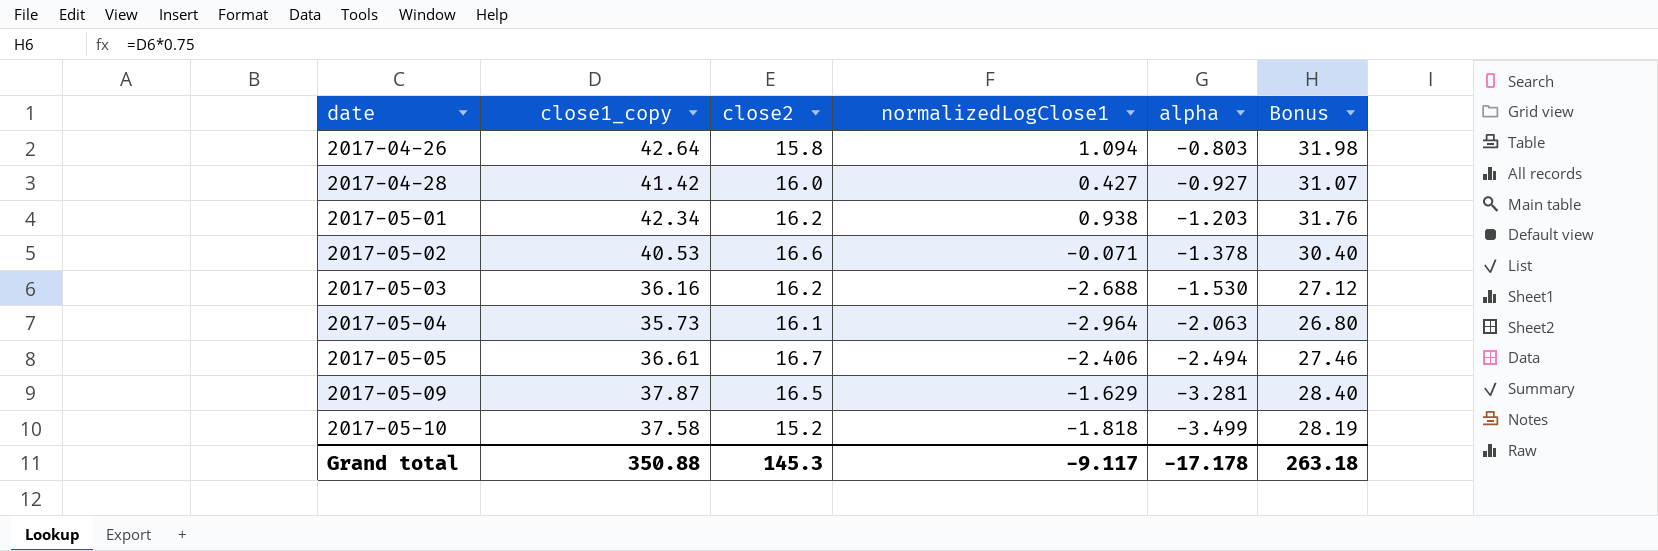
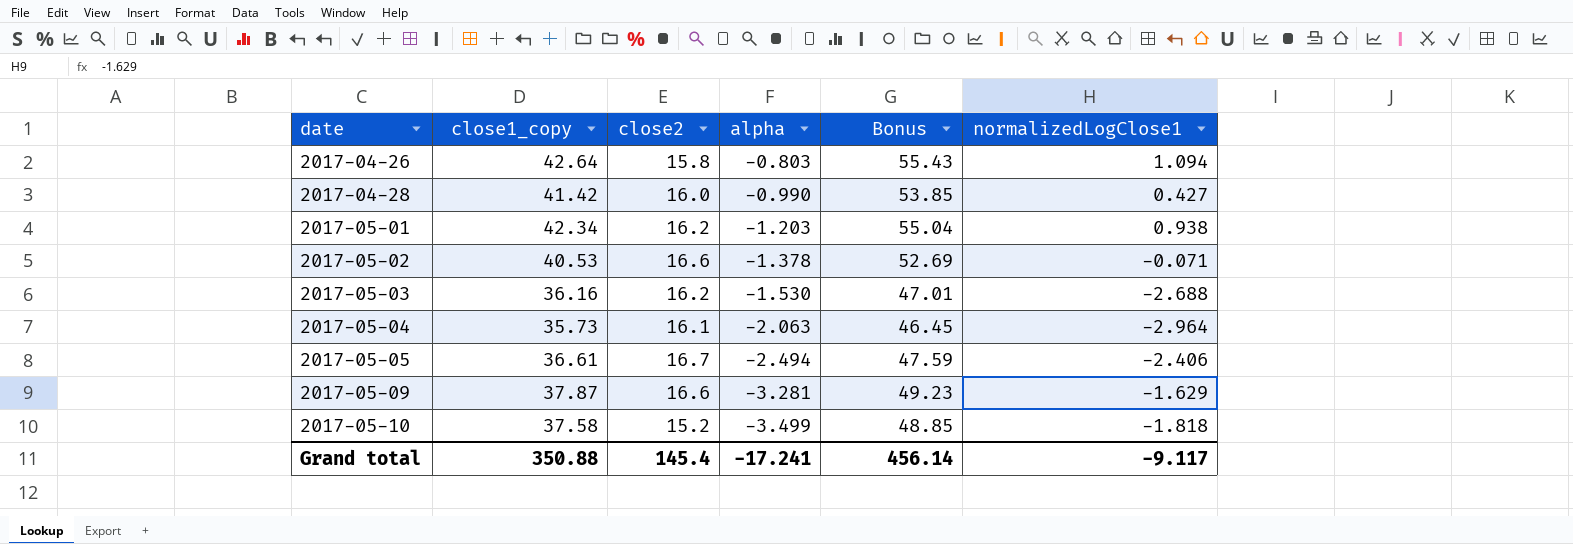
column Bonus | formula: [close1_copy] * 0.75 -> [close1_copy] * 1.3
column normalizedLogClose1 | position: 4 -> 6
2017-04-28 | alpha: -0.927 -> -0.990
2017-05-09 | close2: 16.5 -> 16.6
Grand total | close2: 145.3 -> 145.4
Grand total | alpha: -17.178 -> -17.241
Grand total | Bonus: 263.18 -> 456.14

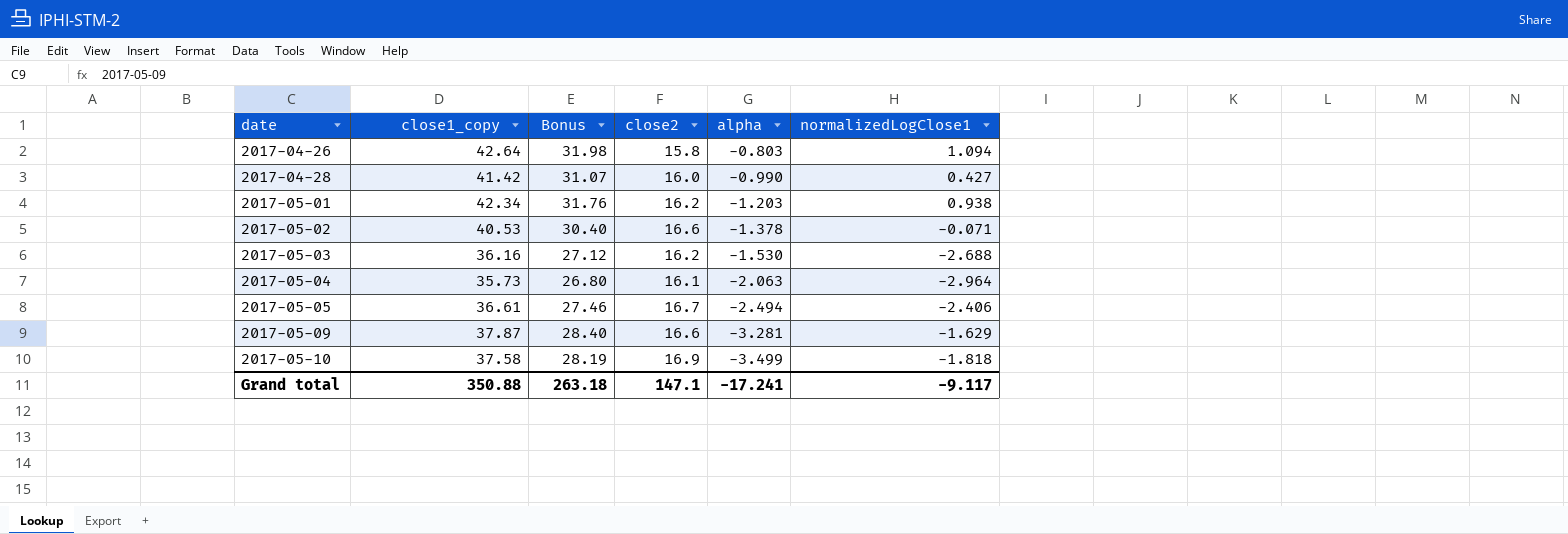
column Bonus | formula: [close1_copy] * 1.3 -> [close1_copy] * 0.75
column Bonus | position: 5 -> 3
2017-05-10 | close2: 15.2 -> 16.9
Grand total | Bonus: 456.14 -> 263.18
Grand total | close2: 145.4 -> 147.1

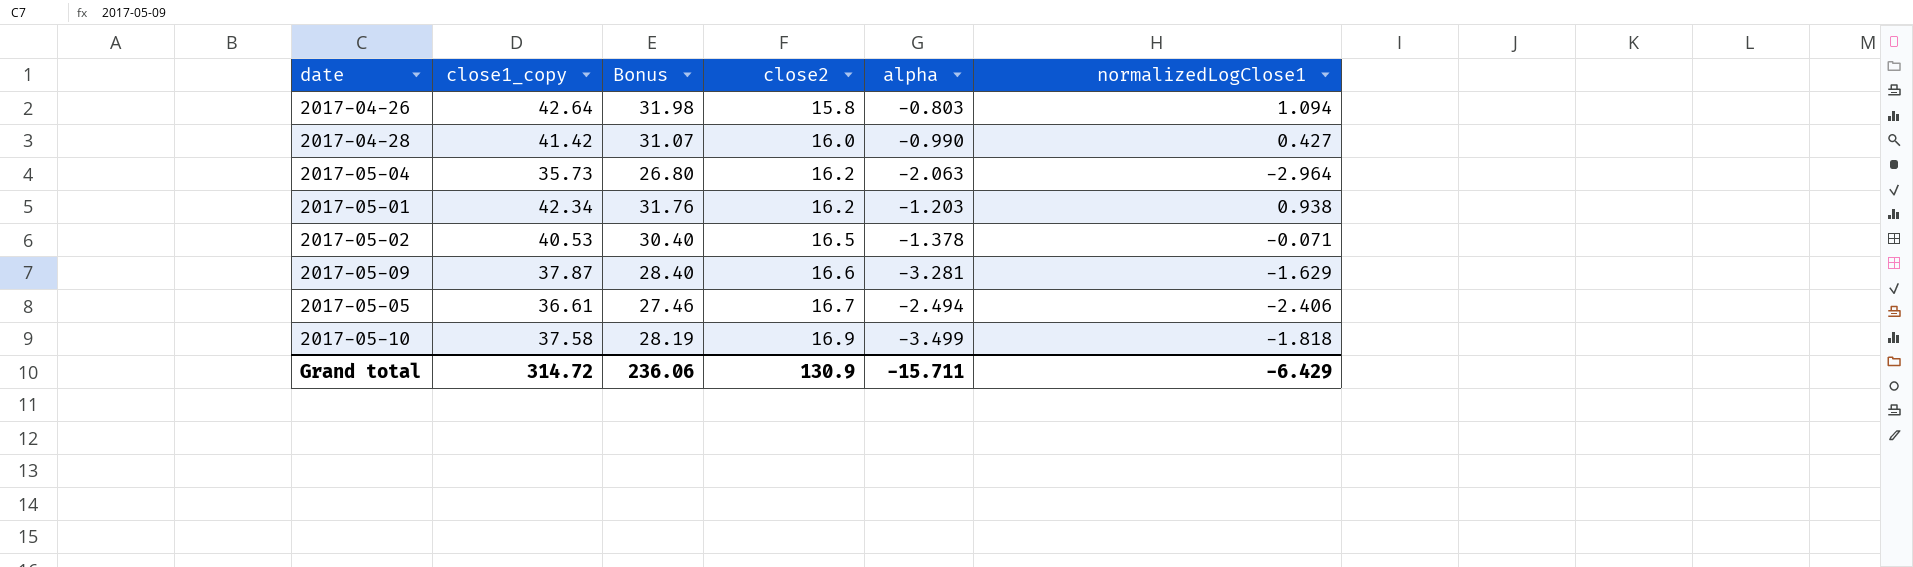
row order: date ascending -> close2 ascending
row 2017-05-03: 36.16 | 27.12 | 16.2 | -1.530 | -2.688 -> none
2017-05-04 | close2: 16.1 -> 16.2
2017-05-02 | close2: 16.6 -> 16.5
Grand total | close1_copy: 350.88 -> 314.72
Grand total | Bonus: 263.18 -> 236.06
Grand total | close2: 147.1 -> 130.9
Grand total | alpha: -17.241 -> -15.711
Grand total | normalizedLogClose1: -9.117 -> -6.429

